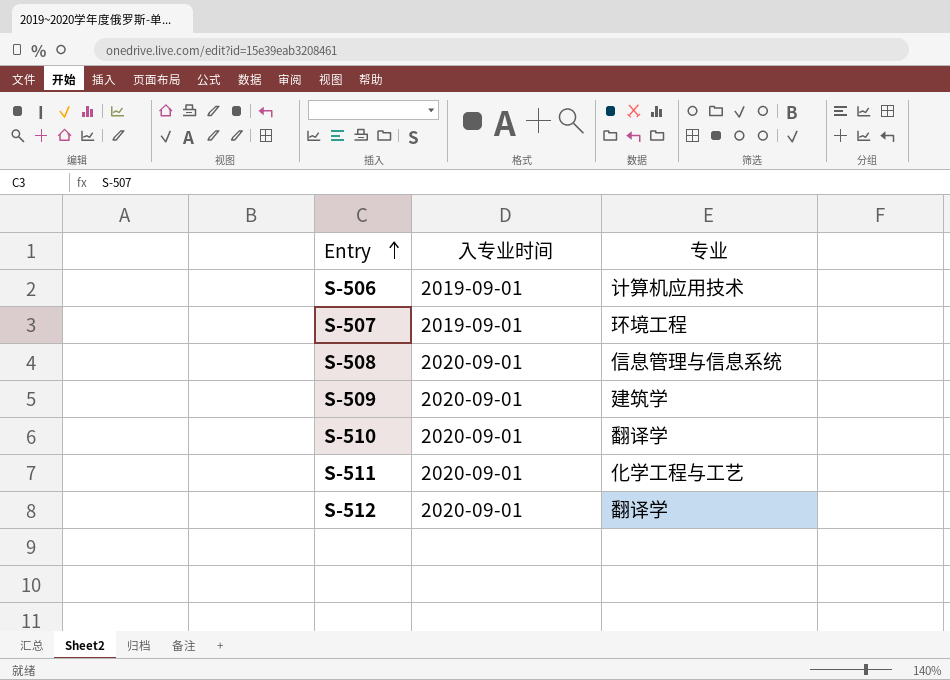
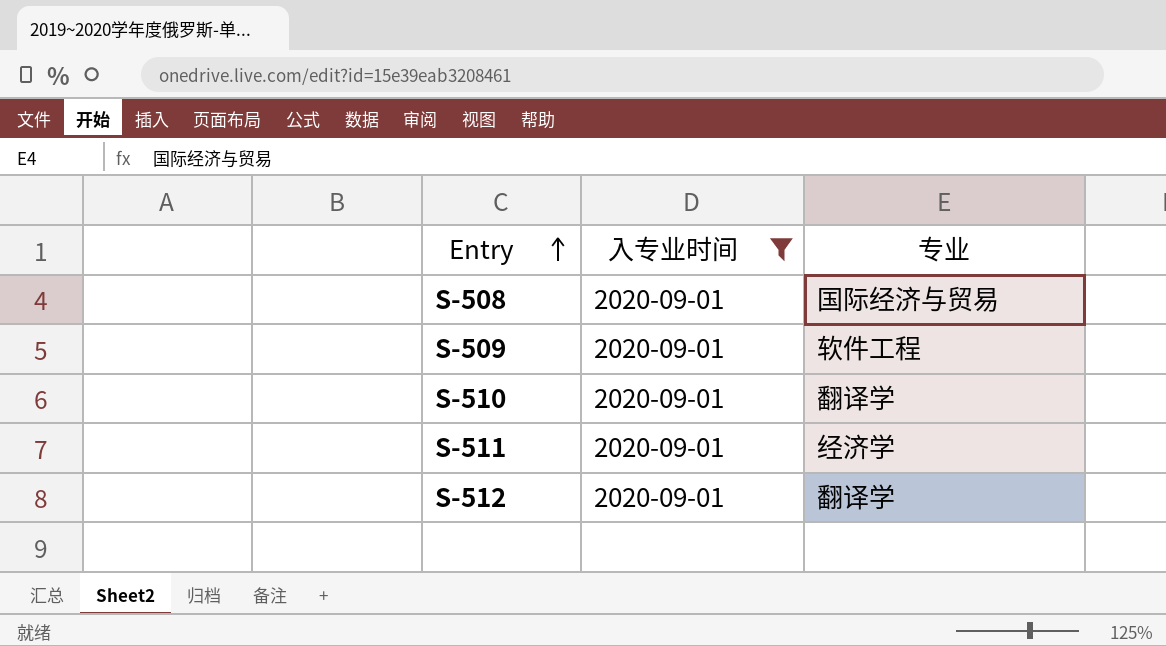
filter: none -> 入专业时间 = 2020-09-01
S-508 | 专业: 信息管理与信息系统 -> 国际经济与贸易
S-509 | 专业: 建筑学 -> 软件工程
S-511 | 专业: 化学工程与工艺 -> 经济学

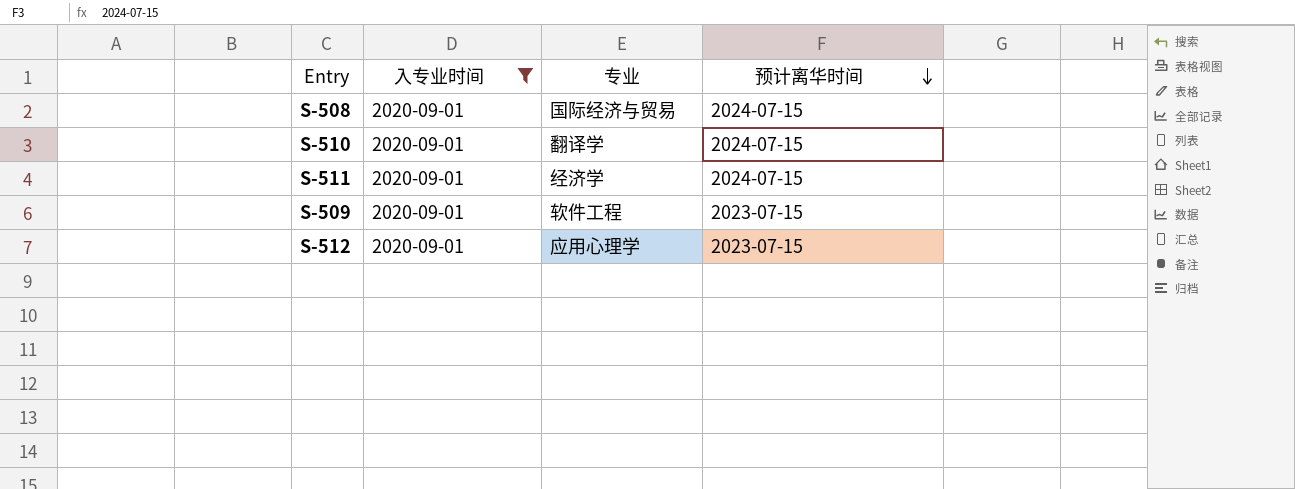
row order: Entry ascending -> 预计离华时间 descending
column 预计离华时间 | position: none -> 4
S-512 | 专业: 翻译学 -> 应用心理学

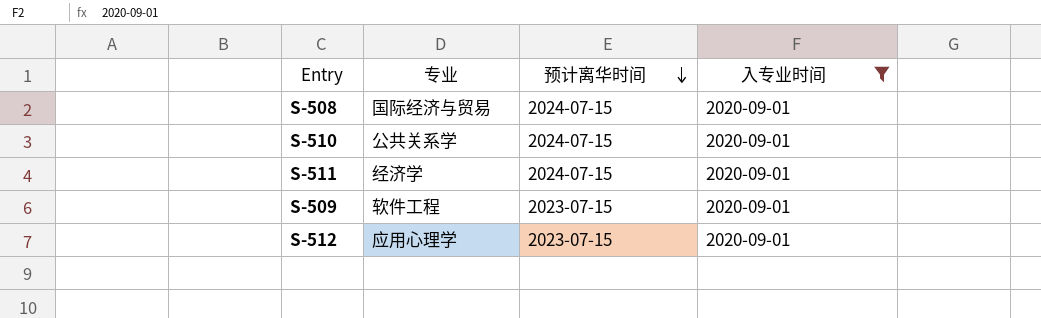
column 入专业时间 | position: 2 -> 4
S-510 | 专业: 翻译学 -> 公共关系学

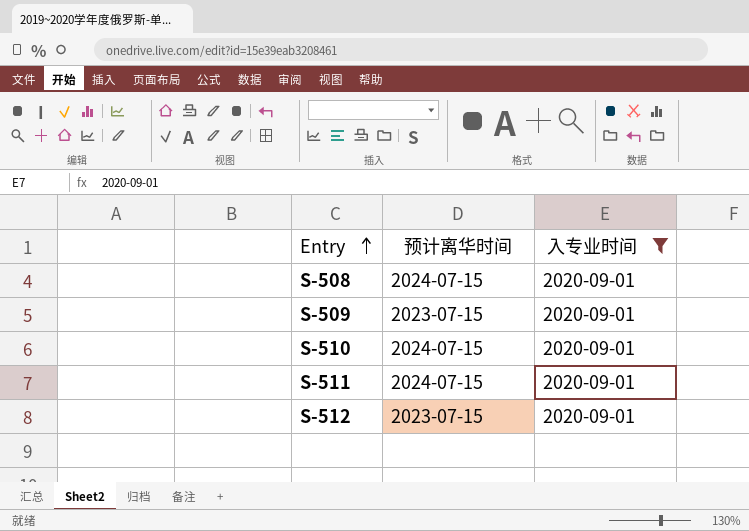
row order: 预计离华时间 descending -> Entry ascending
column 专业 | position: 2 -> none

